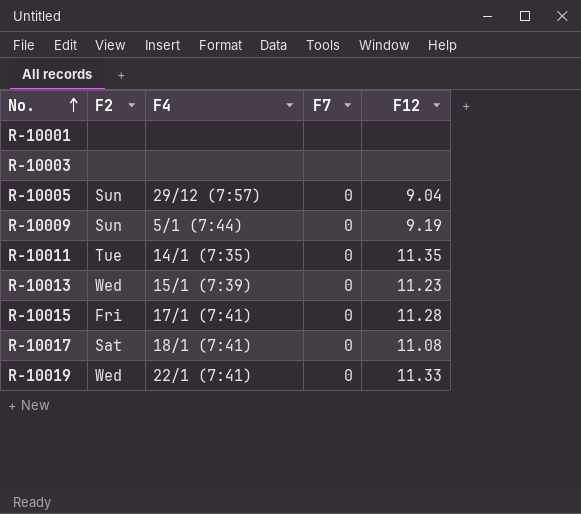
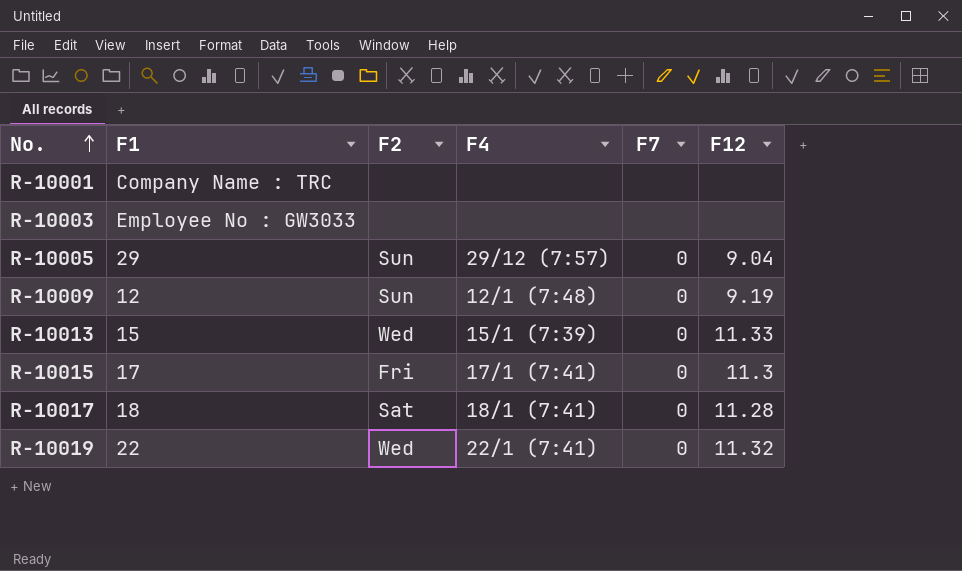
column F1 | position: none -> 2
row R-10011: Tue | 14/1 (7:35) | 0 | 11.35 -> none
R-10009 | F4: 5/1 (7:44) -> 12/1 (7:48)
R-10013 | F12: 11.23 -> 11.33
R-10015 | F12: 11.28 -> 11.3
R-10017 | F12: 11.08 -> 11.28
R-10019 | F12: 11.33 -> 11.32

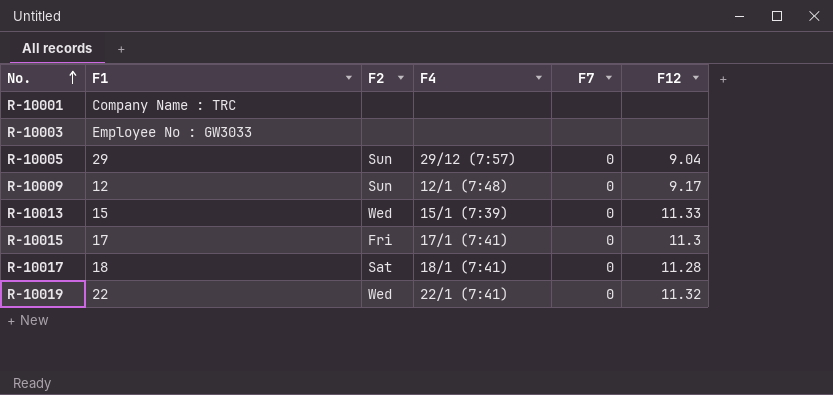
R-10009 | F12: 9.19 -> 9.17

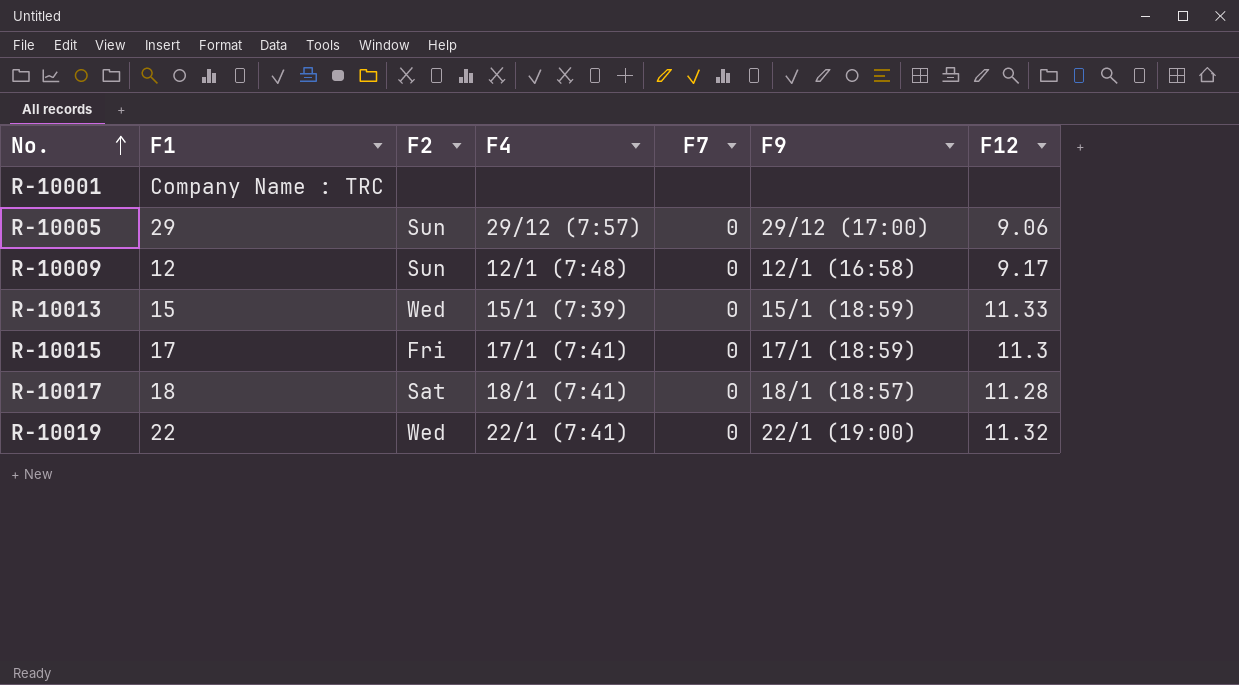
column F9 | position: none -> 6
row R-10003: Employee No : GW3033 | none | none | none | none -> none
R-10005 | F12: 9.04 -> 9.06

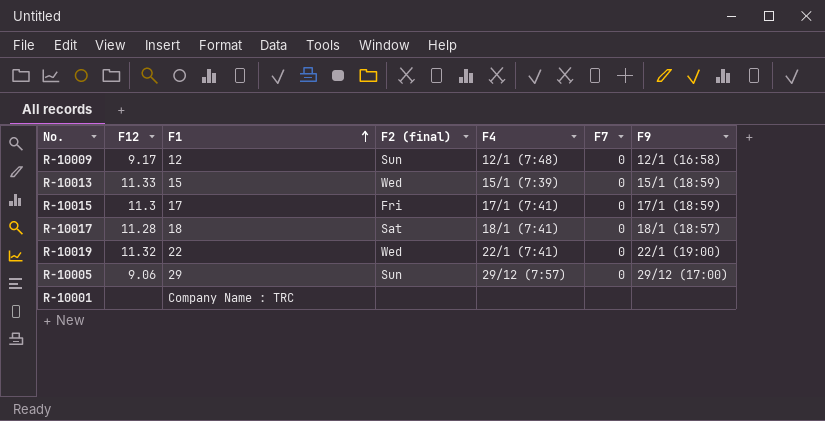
row order: No. ascending -> F1 ascending
column F12 | position: 7 -> 2
column name: F2 -> F2 (final)

